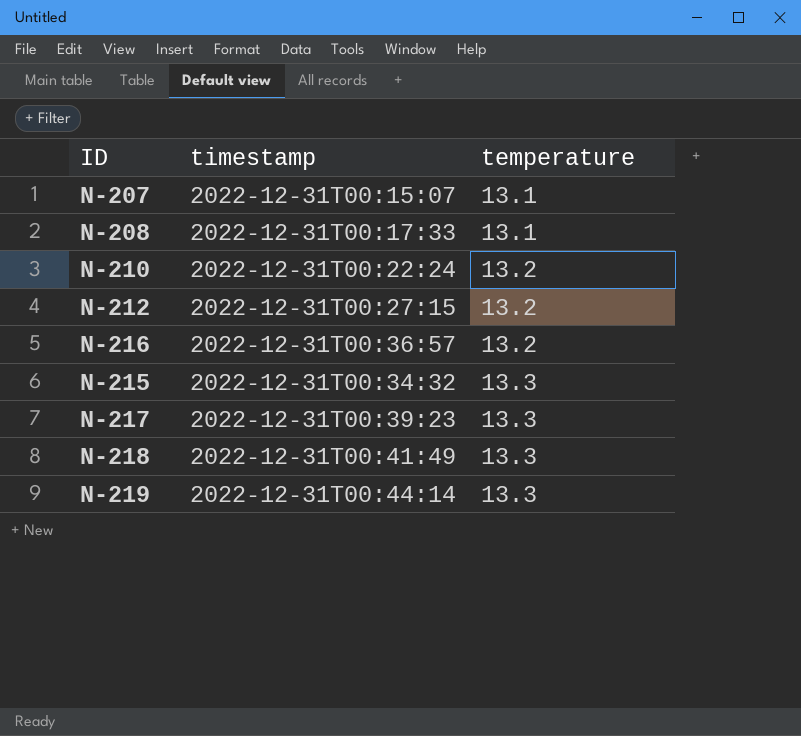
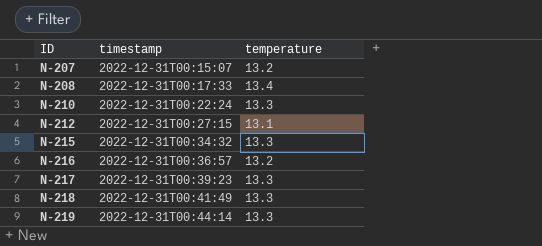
row order: temperature ascending -> ID ascending
N-207 | temperature: 13.1 -> 13.2
N-208 | temperature: 13.1 -> 13.4
N-210 | temperature: 13.2 -> 13.3
N-212 | temperature: 13.2 -> 13.1

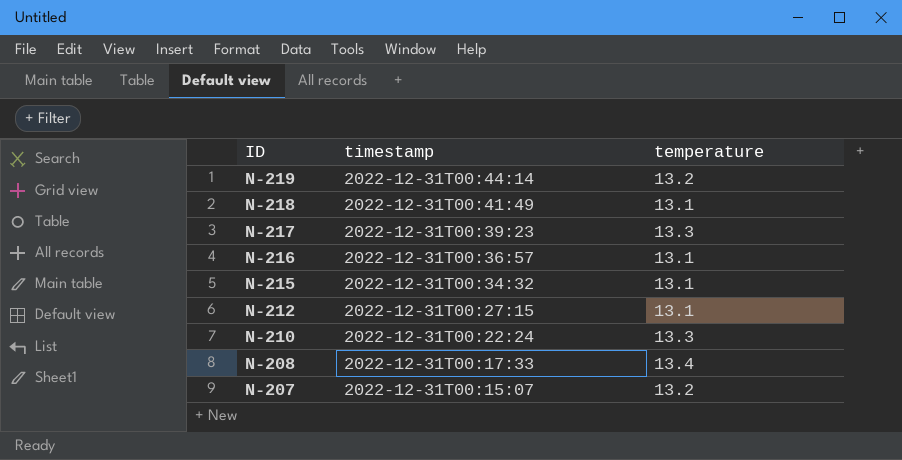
row order: ID ascending -> ID descending
N-219 | temperature: 13.3 -> 13.2
N-218 | temperature: 13.3 -> 13.1
N-216 | temperature: 13.2 -> 13.1
N-215 | temperature: 13.3 -> 13.1

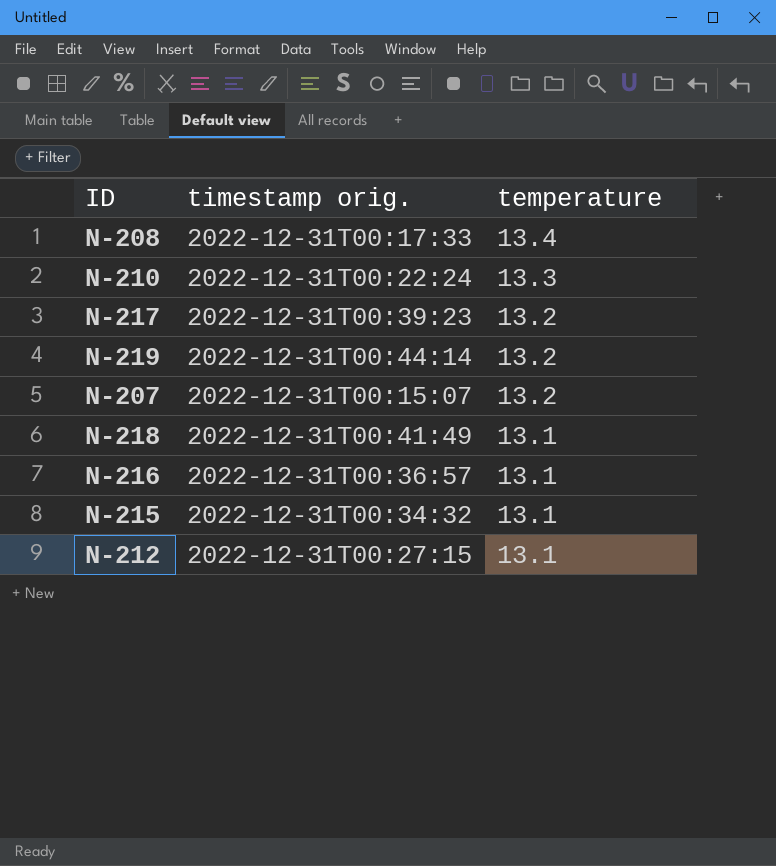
row order: ID descending -> temperature descending
column name: timestamp -> timestamp orig.
N-217 | temperature: 13.3 -> 13.2

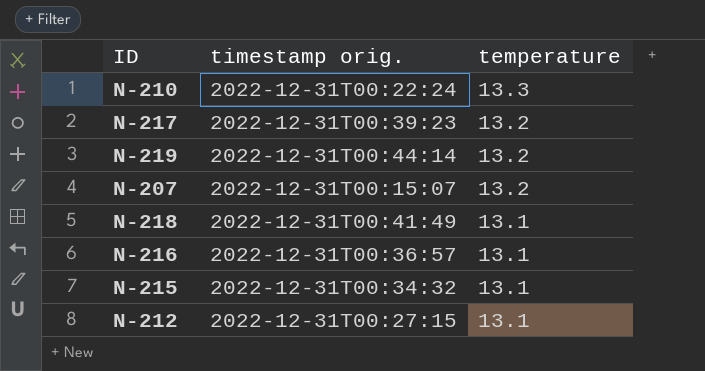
row N-208: 2022-12-31T00:17:33 | 13.4 -> none

